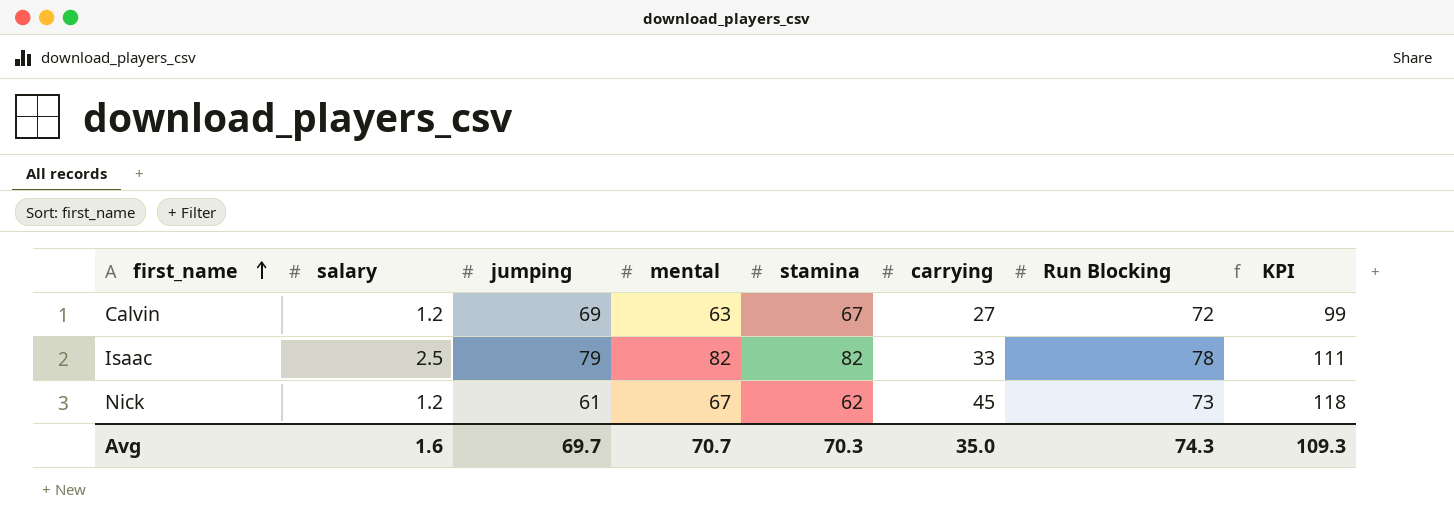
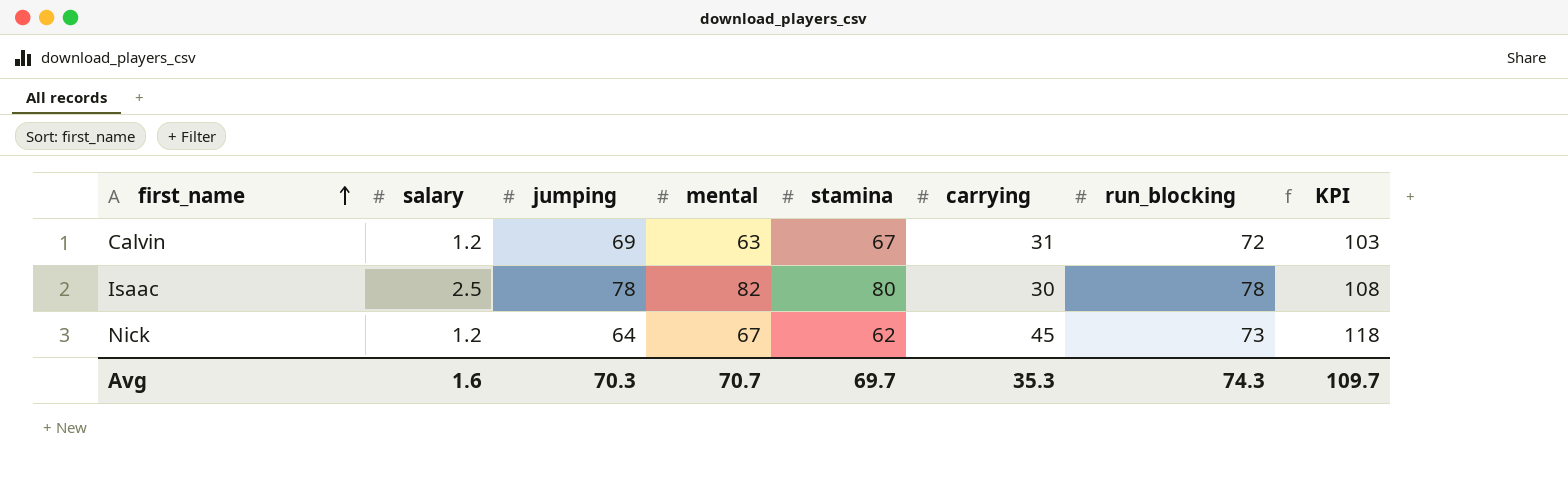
column name: Run Blocking -> run_blocking
Calvin | carrying: 27 -> 31
Calvin | KPI: 99 -> 103
Isaac | jumping: 79 -> 78
Isaac | stamina: 82 -> 80
Isaac | carrying: 33 -> 30
Isaac | KPI: 111 -> 108
Nick | jumping: 61 -> 64
Avg | jumping: 69.7 -> 70.3
Avg | stamina: 70.3 -> 69.7
Avg | carrying: 35.0 -> 35.3
Avg | KPI: 109.3 -> 109.7

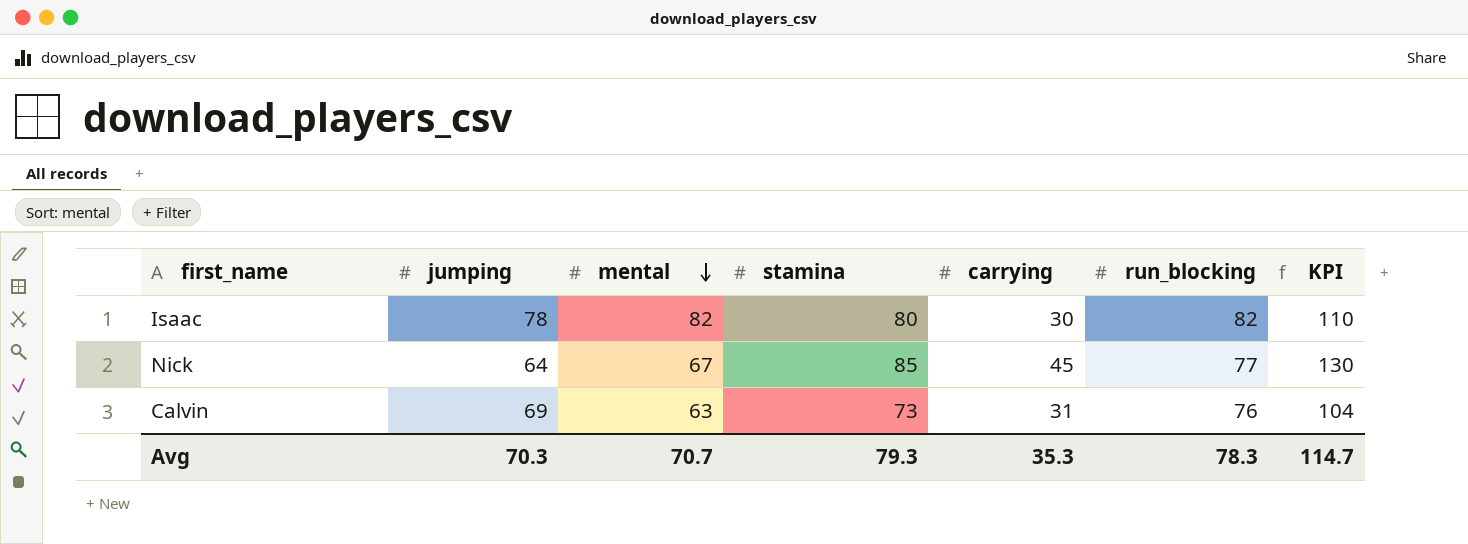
row order: first_name ascending -> mental descending
column salary | position: 2 -> none
column KPI | formula: [carrying] + [run_blocking] -> [stamina] + [carrying]
Isaac | run_blocking: 78 -> 82
Nick | stamina: 62 -> 85
Nick | run_blocking: 73 -> 77
Calvin | stamina: 67 -> 73
Calvin | run_blocking: 72 -> 76
Avg | stamina: 69.7 -> 79.3
Avg | run_blocking: 74.3 -> 78.3
Avg | KPI: 109.7 -> 114.7

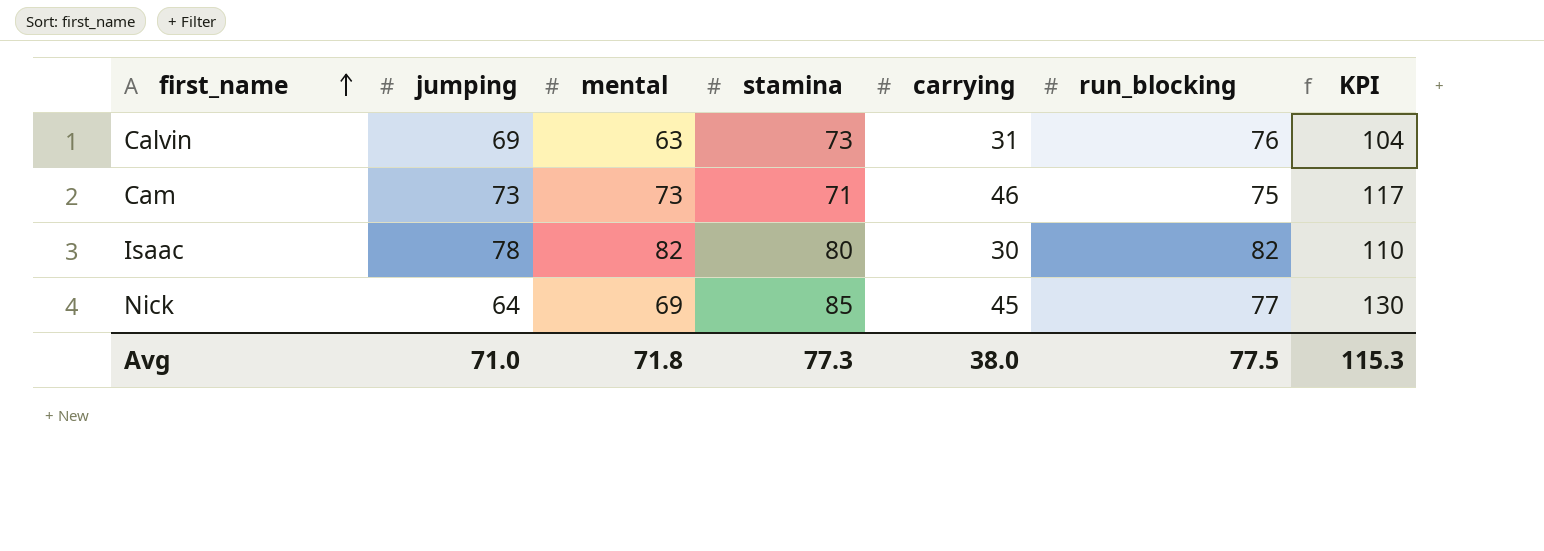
row order: mental descending -> first_name ascending
row Cam: none -> 73 | 73 | 71 | 46 | 75 | 117
Nick | mental: 67 -> 69
Avg | jumping: 70.3 -> 71.0
Avg | mental: 70.7 -> 71.8
Avg | stamina: 79.3 -> 77.3
Avg | carrying: 35.3 -> 38.0
Avg | run_blocking: 78.3 -> 77.5
Avg | KPI: 114.7 -> 115.3

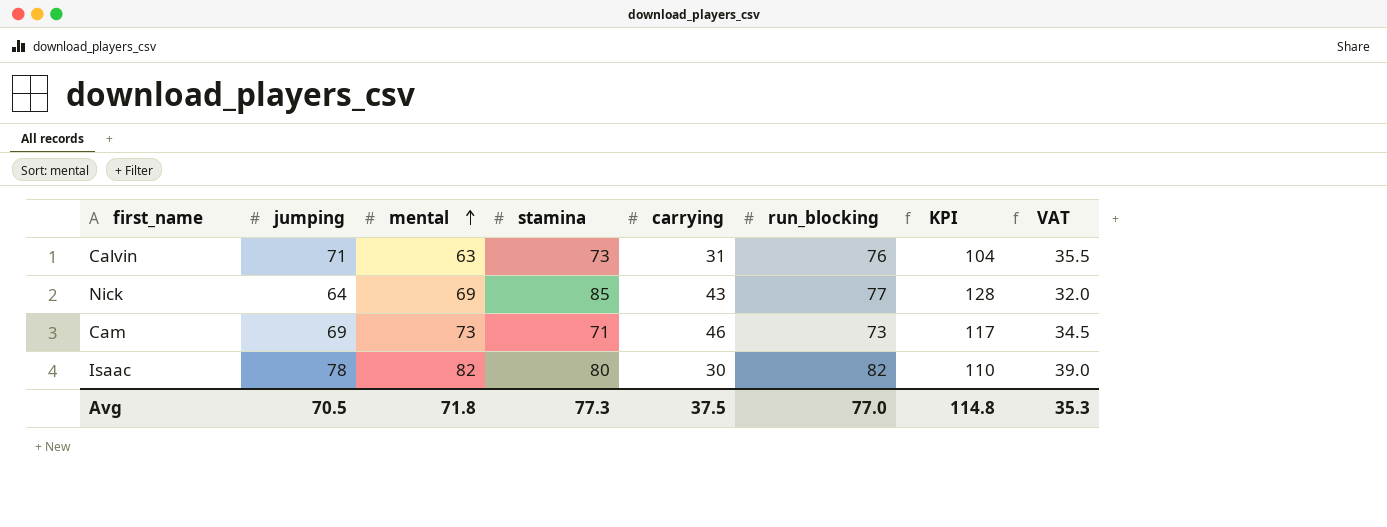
row order: first_name ascending -> mental ascending
column VAT | formula: none -> [jumping] * 0.5
Calvin | jumping: 69 -> 71
Nick | carrying: 45 -> 43
Nick | KPI: 130 -> 128
Cam | jumping: 73 -> 69
Cam | run_blocking: 75 -> 73
Avg | jumping: 71.0 -> 70.5
Avg | carrying: 38.0 -> 37.5
Avg | run_blocking: 77.5 -> 77.0
Avg | KPI: 115.3 -> 114.8

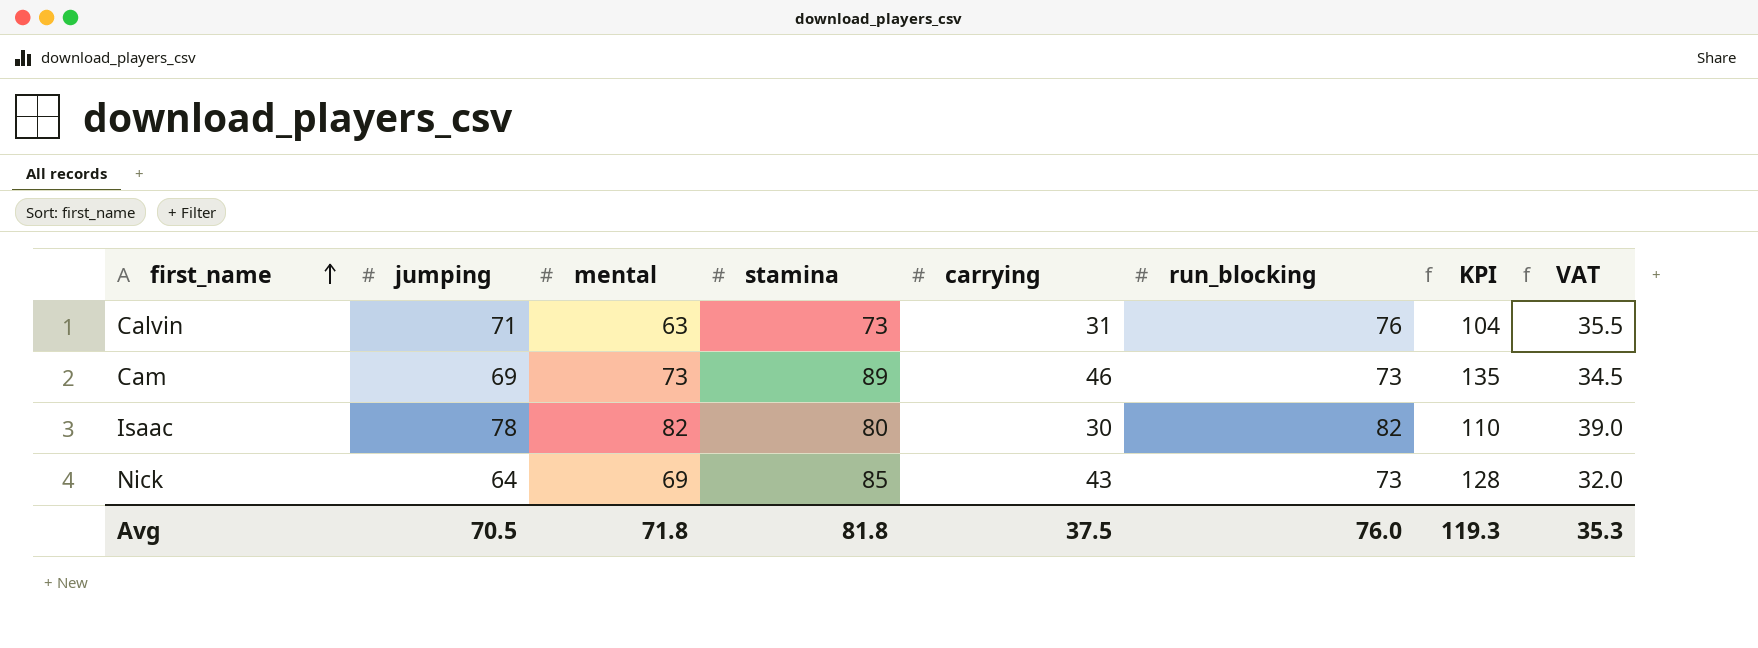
row order: mental ascending -> first_name ascending
Cam | stamina: 71 -> 89
Cam | KPI: 117 -> 135
Nick | run_blocking: 77 -> 73
Avg | stamina: 77.3 -> 81.8
Avg | run_blocking: 77.0 -> 76.0
Avg | KPI: 114.8 -> 119.3

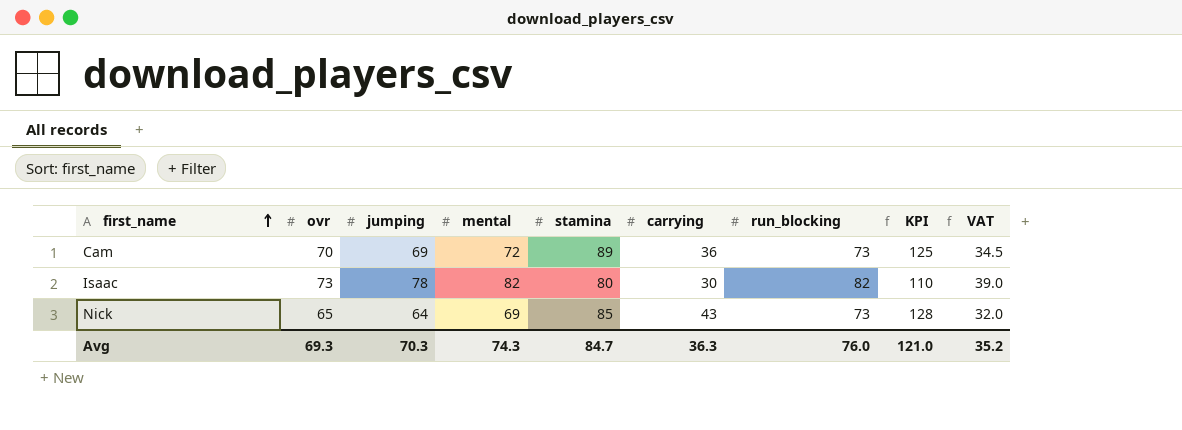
column ovr | position: none -> 2
row Calvin: 71 | 63 | 73 | 31 | 76 | 104 | 35.5 -> none
Cam | mental: 73 -> 72
Cam | carrying: 46 -> 36
Cam | KPI: 135 -> 125
Avg | jumping: 70.5 -> 70.3
Avg | mental: 71.8 -> 74.3
Avg | stamina: 81.8 -> 84.7
Avg | carrying: 37.5 -> 36.3
Avg | KPI: 119.3 -> 121.0
Avg | VAT: 35.3 -> 35.2

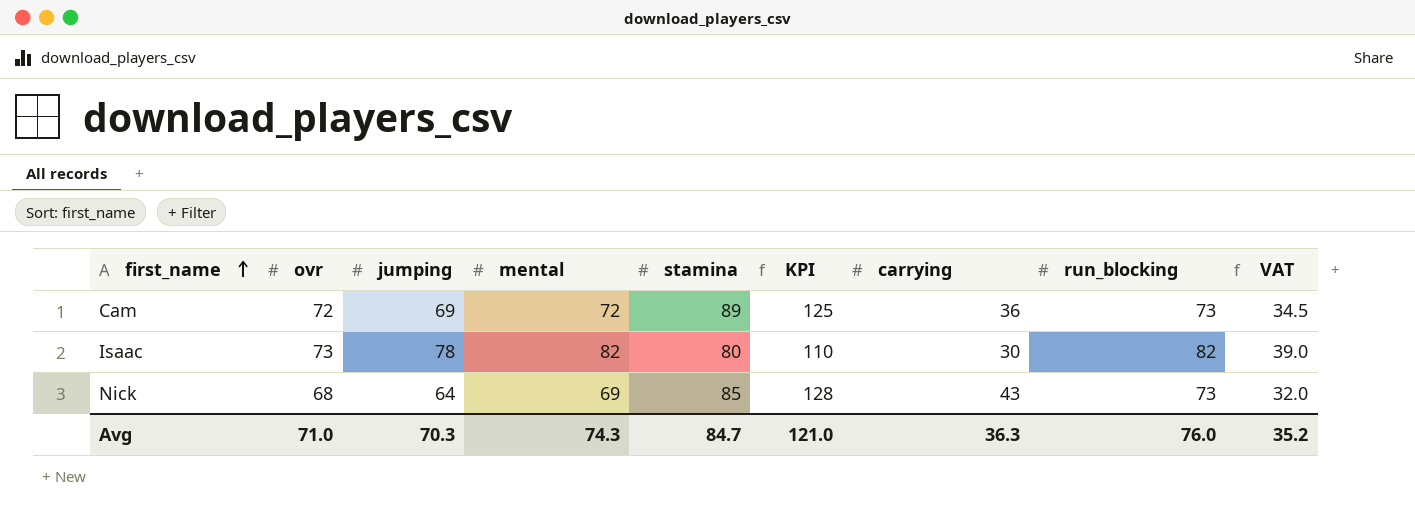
column KPI | position: 8 -> 6
Cam | ovr: 70 -> 72
Nick | ovr: 65 -> 68
Avg | ovr: 69.3 -> 71.0

